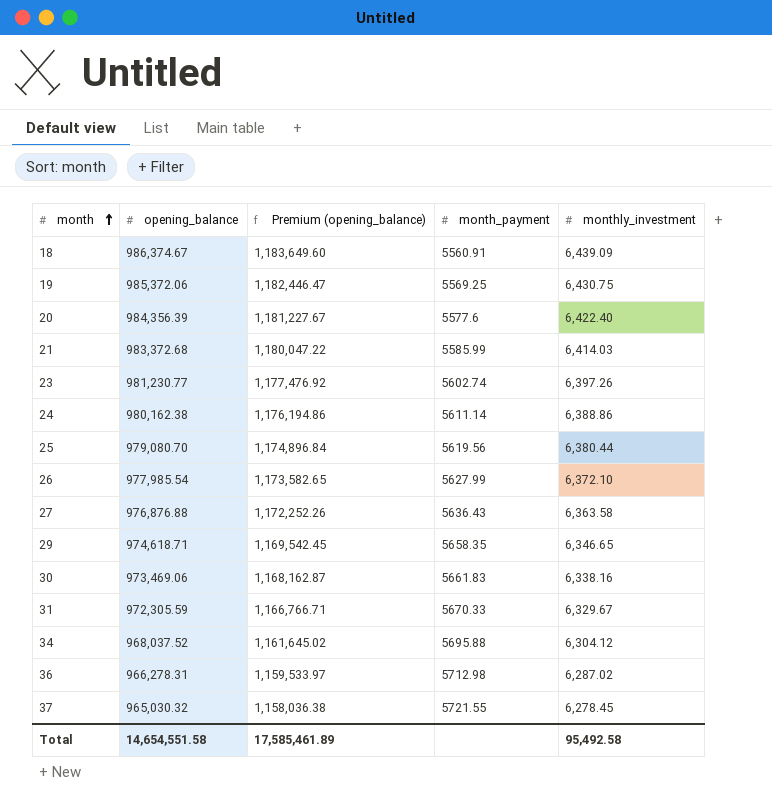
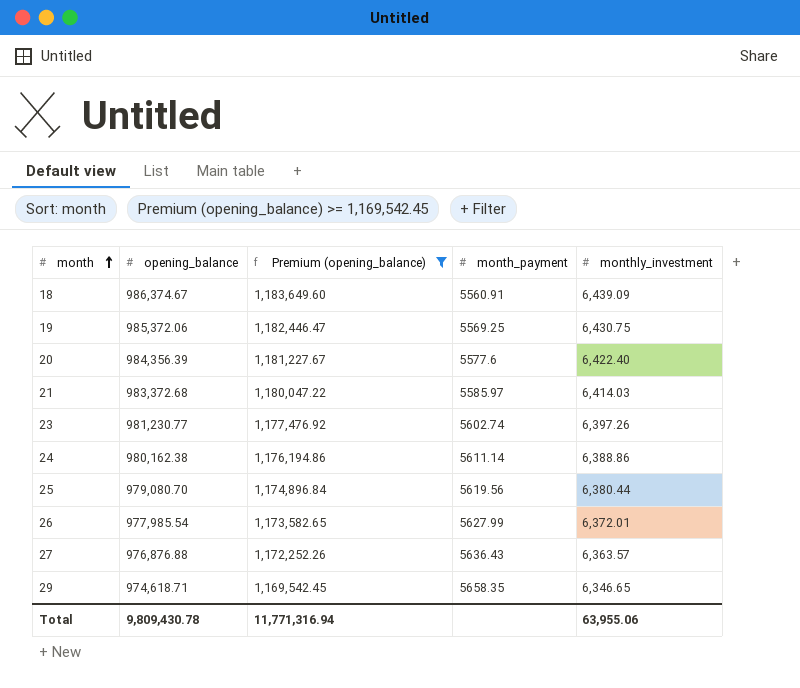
filter: none -> Premium (opening_balance) >= 1,169,542.45
21 | month_payment: 5585.99 -> 5585.97
26 | monthly_investment: 6,372.10 -> 6,372.01
27 | monthly_investment: 6,363.58 -> 6,363.57
Total | opening_balance: 14,654,551.58 -> 9,809,430.78
Total | Premium (opening_balance): 17,585,461.89 -> 11,771,316.94
Total | monthly_investment: 95,492.58 -> 63,955.06

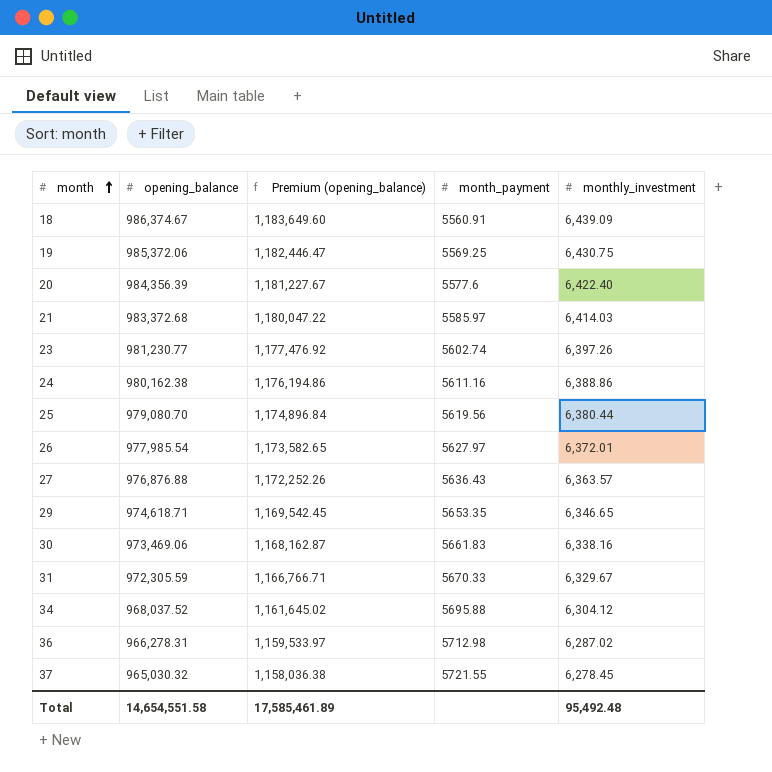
filter: Premium (opening_balance) >= 1,169,542.45 -> none
24 | month_payment: 5611.14 -> 5611.16
26 | month_payment: 5627.99 -> 5627.97
29 | month_payment: 5658.35 -> 5653.35
Total | opening_balance: 9,809,430.78 -> 14,654,551.58
Total | Premium (opening_balance): 11,771,316.94 -> 17,585,461.89
Total | monthly_investment: 63,955.06 -> 95,492.48

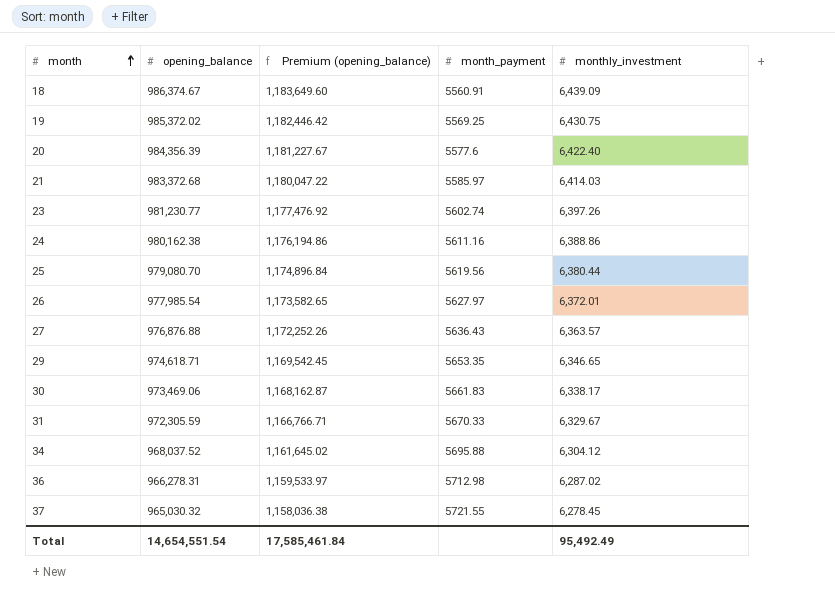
19 | opening_balance: 985,372.06 -> 985,372.02
19 | Premium (opening_balance): 1,182,446.47 -> 1,182,446.42
30 | monthly_investment: 6,338.16 -> 6,338.17
Total | opening_balance: 14,654,551.58 -> 14,654,551.54
Total | Premium (opening_balance): 17,585,461.89 -> 17,585,461.84
Total | monthly_investment: 95,492.48 -> 95,492.49

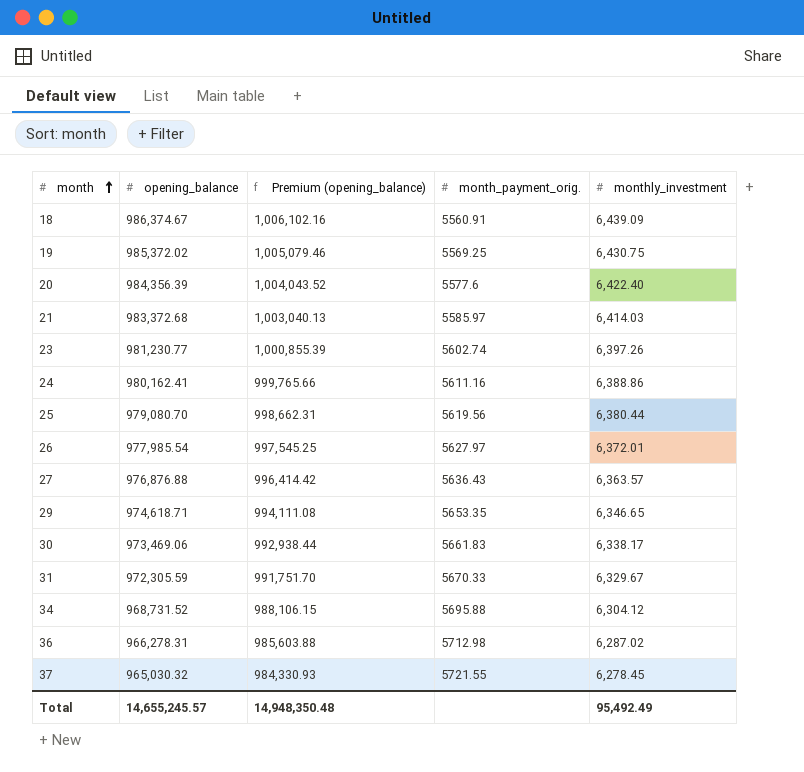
column Premium (opening_balance) | formula: [opening_balance] * 1.2 -> [opening_balance] * 1.02
column name: month_payment -> month_payment_orig.
24 | opening_balance: 980,162.38 -> 980,162.41
34 | opening_balance: 968,037.52 -> 968,731.52
Total | opening_balance: 14,654,551.54 -> 14,655,245.57
Total | Premium (opening_balance): 17,585,461.84 -> 14,948,350.48

